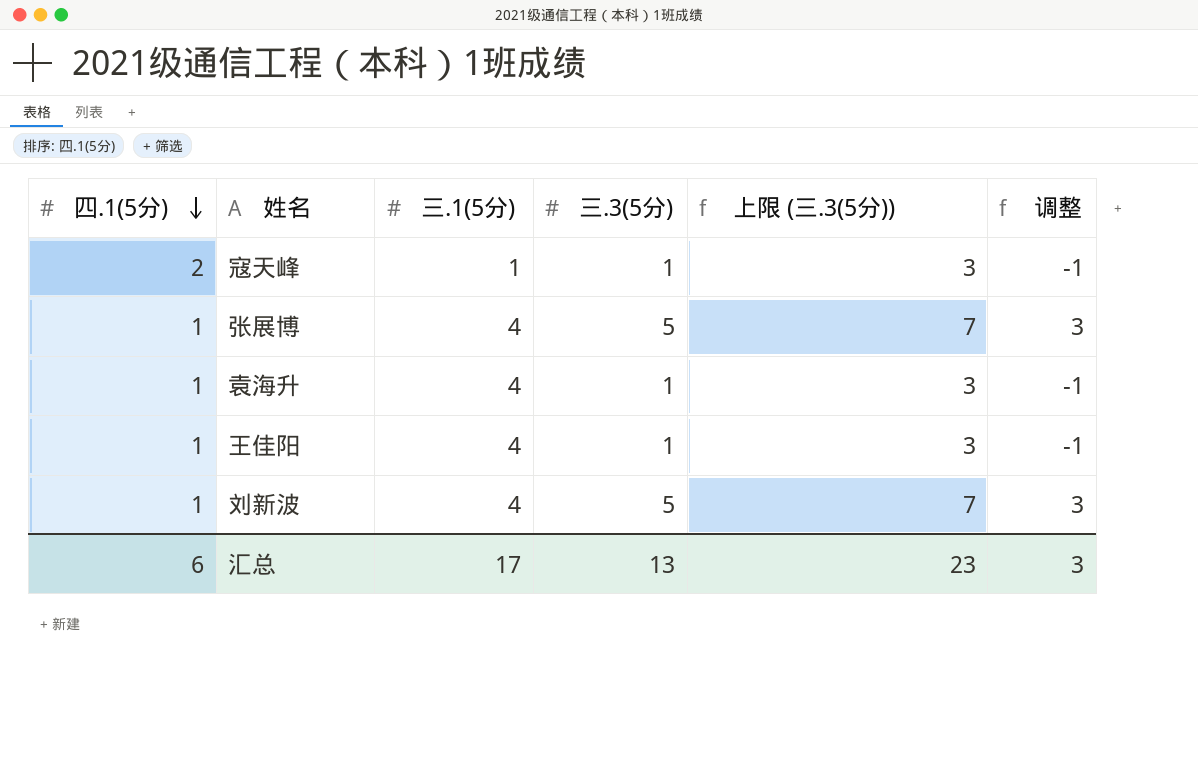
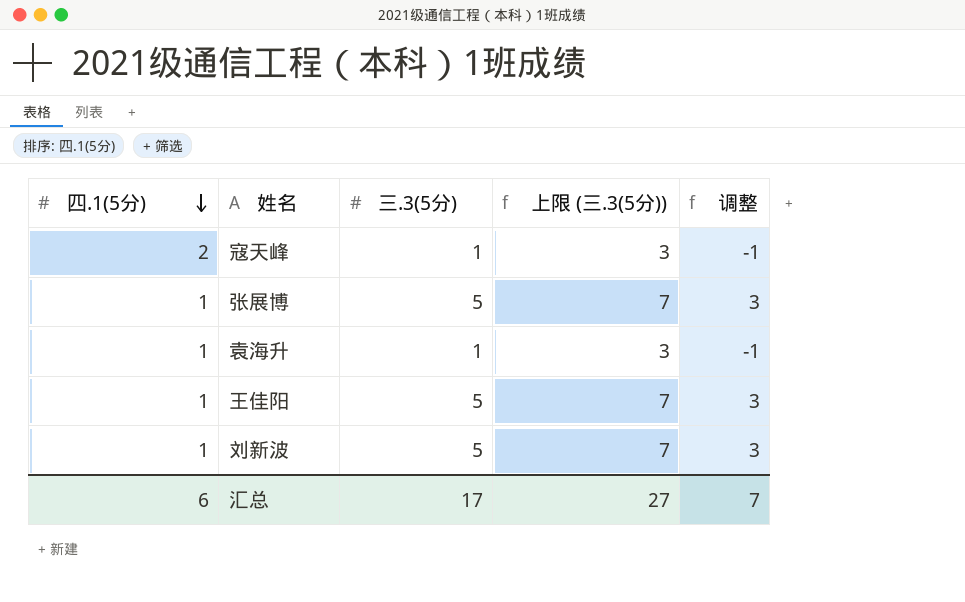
column 三.1(5分) | position: 3 -> none
王佳阳 | 三.3(5分): 1 -> 5
王佳阳 | 上限 (三.3(5分)): 3 -> 7
王佳阳 | 调整: -1 -> 3
汇总 | 三.3(5分): 13 -> 17
汇总 | 上限 (三.3(5分)): 23 -> 27
汇总 | 调整: 3 -> 7

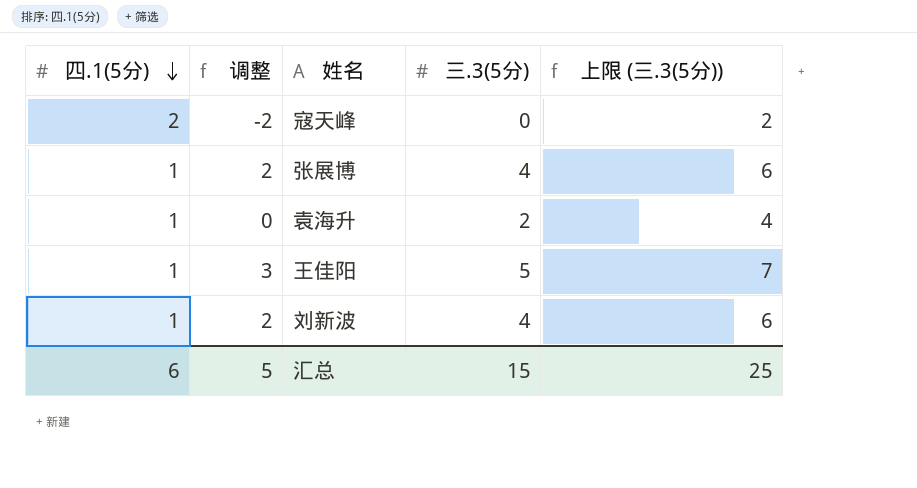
column 调整 | position: 5 -> 2
寇天峰 | 调整: -1 -> -2
寇天峰 | 三.3(5分): 1 -> 0
寇天峰 | 上限 (三.3(5分)): 3 -> 2
张展博 | 调整: 3 -> 2
张展博 | 三.3(5分): 5 -> 4
张展博 | 上限 (三.3(5分)): 7 -> 6
袁海升 | 调整: -1 -> 0
袁海升 | 三.3(5分): 1 -> 2
袁海升 | 上限 (三.3(5分)): 3 -> 4
刘新波 | 调整: 3 -> 2
刘新波 | 三.3(5分): 5 -> 4
刘新波 | 上限 (三.3(5分)): 7 -> 6
汇总 | 调整: 7 -> 5
汇总 | 三.3(5分): 17 -> 15
汇总 | 上限 (三.3(5分)): 27 -> 25

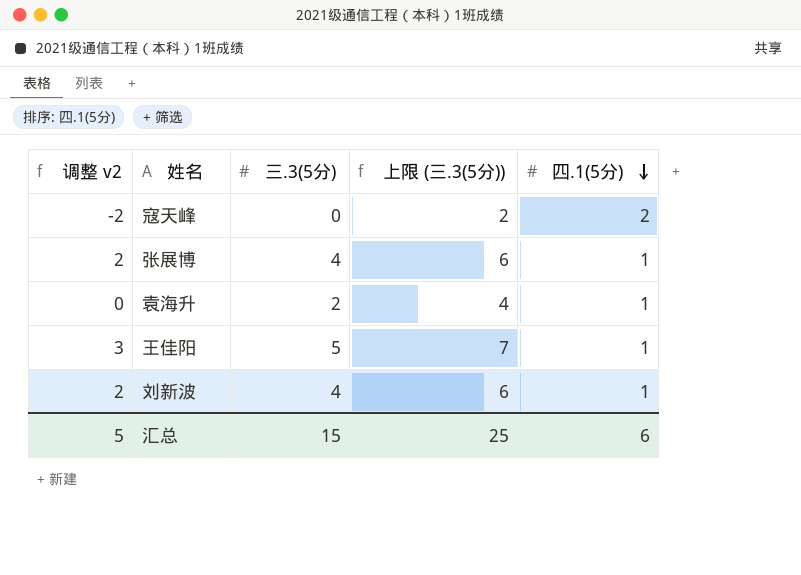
column name: 调整 -> 调整 v2
column 四.1(5分) | position: 1 -> 5

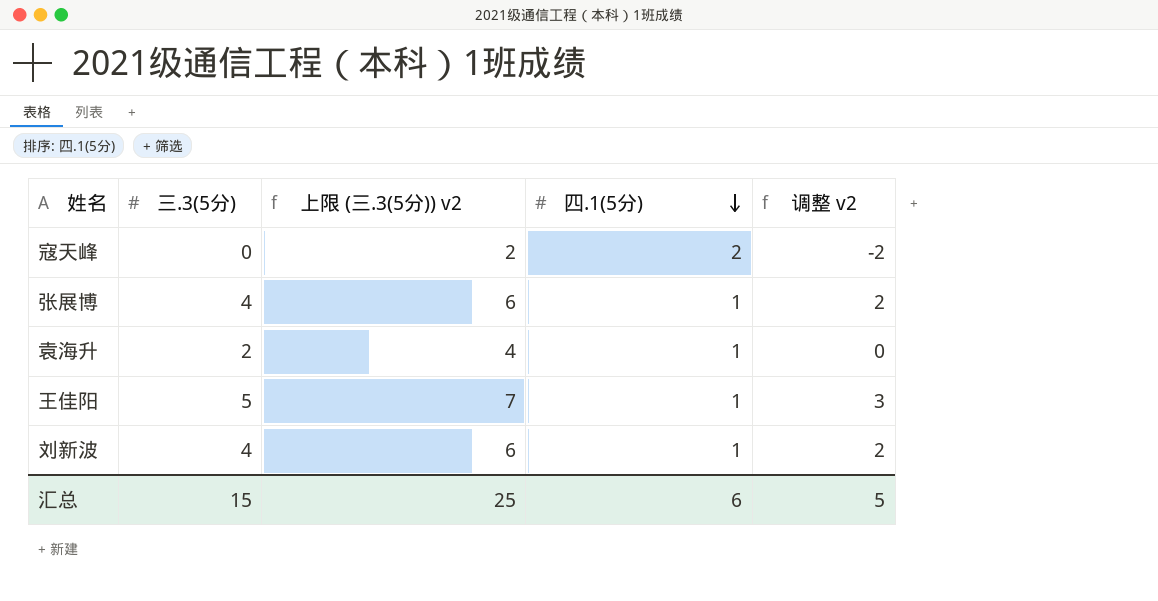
column name: 上限 (三.3(5分)) -> 上限 (三.3(5分)) v2
column 调整 v2 | position: 1 -> 5

